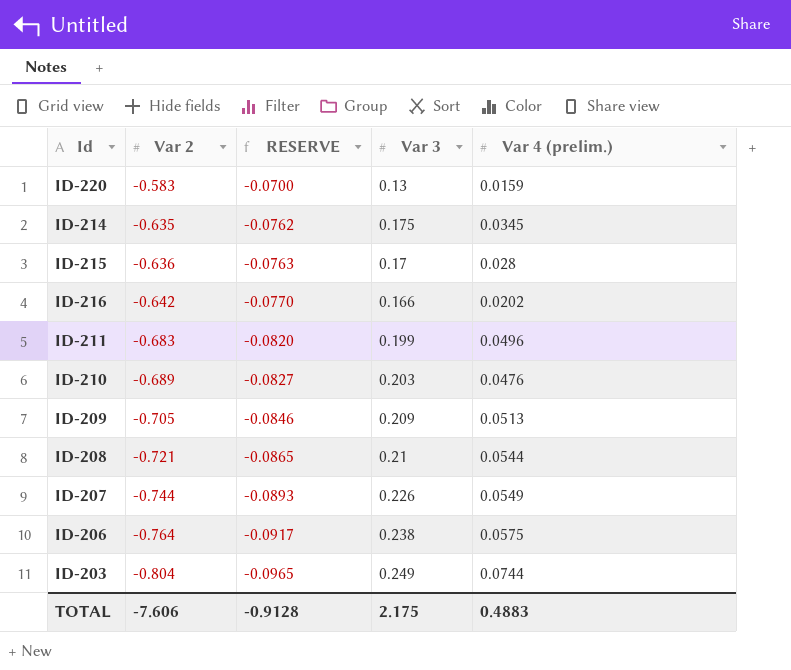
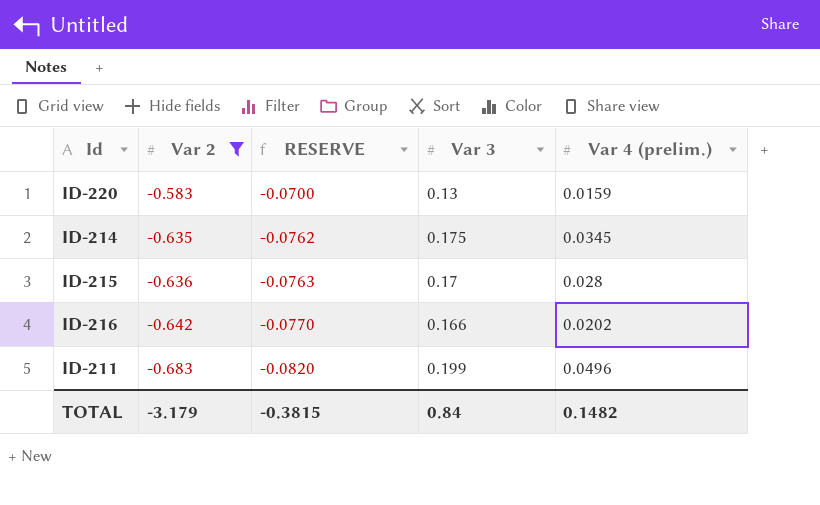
filter: none -> Var 2 >= -0.683
TOTAL | Var 2: -7.606 -> -3.179
TOTAL | RESERVE: -0.9128 -> -0.3815
TOTAL | Var 3: 2.175 -> 0.84
TOTAL | Var 4 (prelim.): 0.4883 -> 0.1482

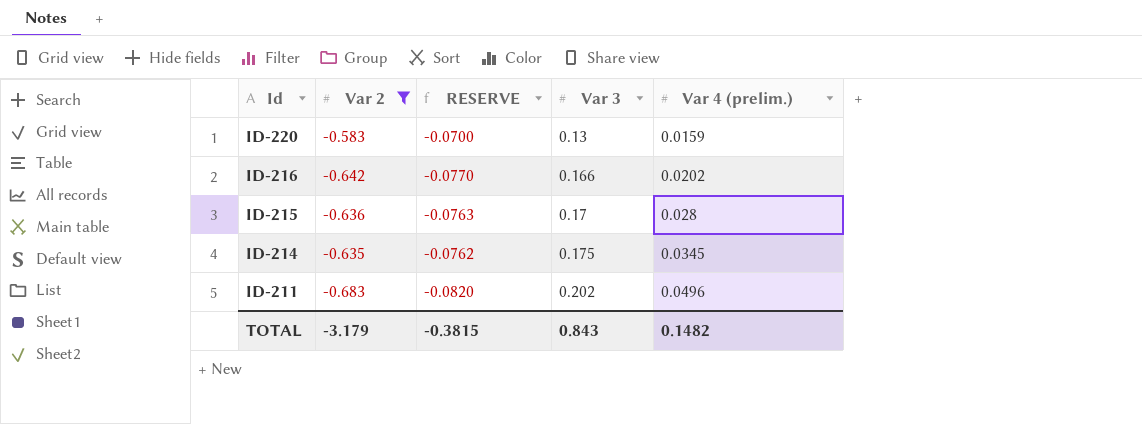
row order: Var 2 descending -> Id descending
ID-211 | Var 3: 0.199 -> 0.202
TOTAL | Var 3: 0.84 -> 0.843

